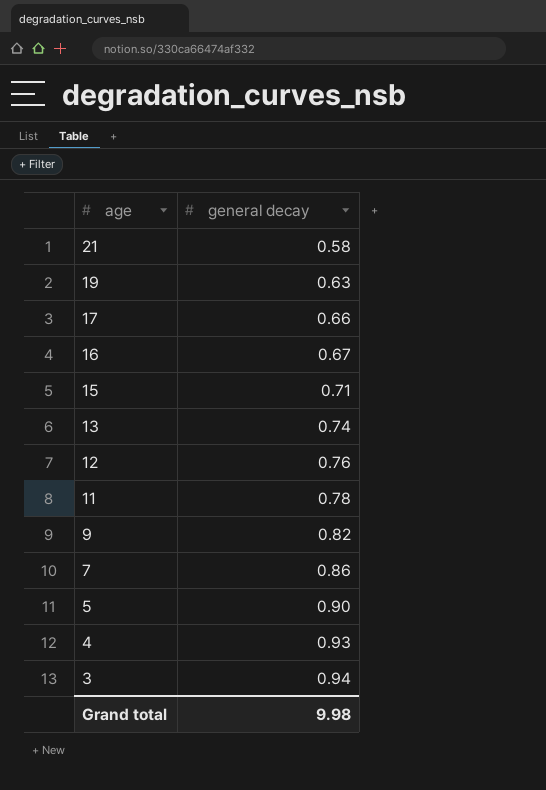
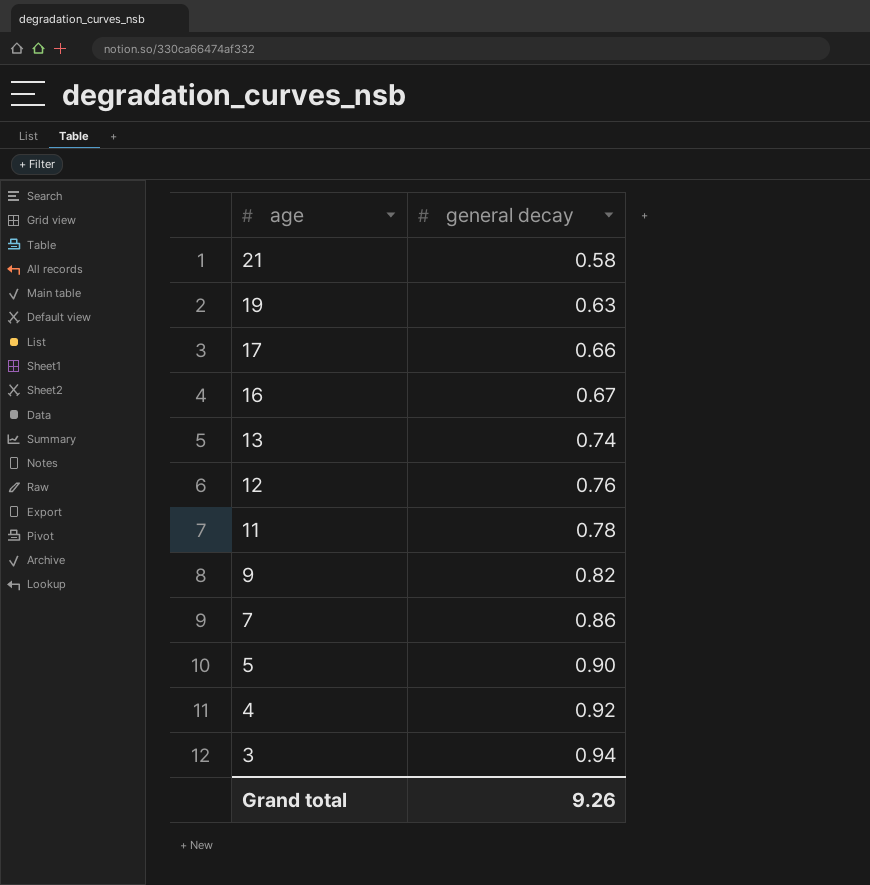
row 15: 0.71 -> none
4 | general decay: 0.93 -> 0.92
Grand total | general decay: 9.98 -> 9.26

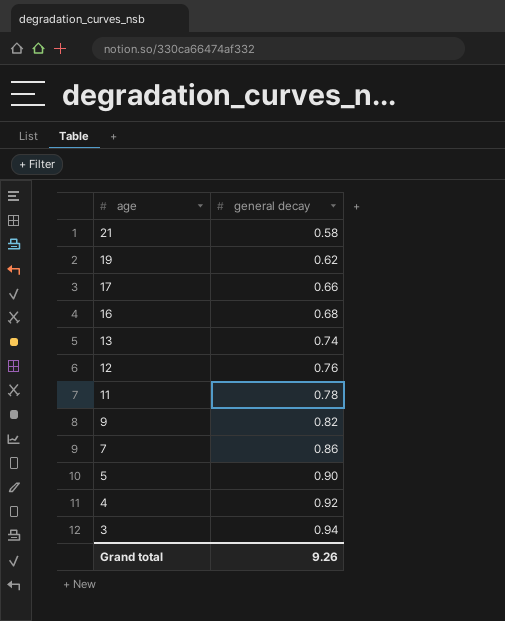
19 | general decay: 0.63 -> 0.62
16 | general decay: 0.67 -> 0.68

